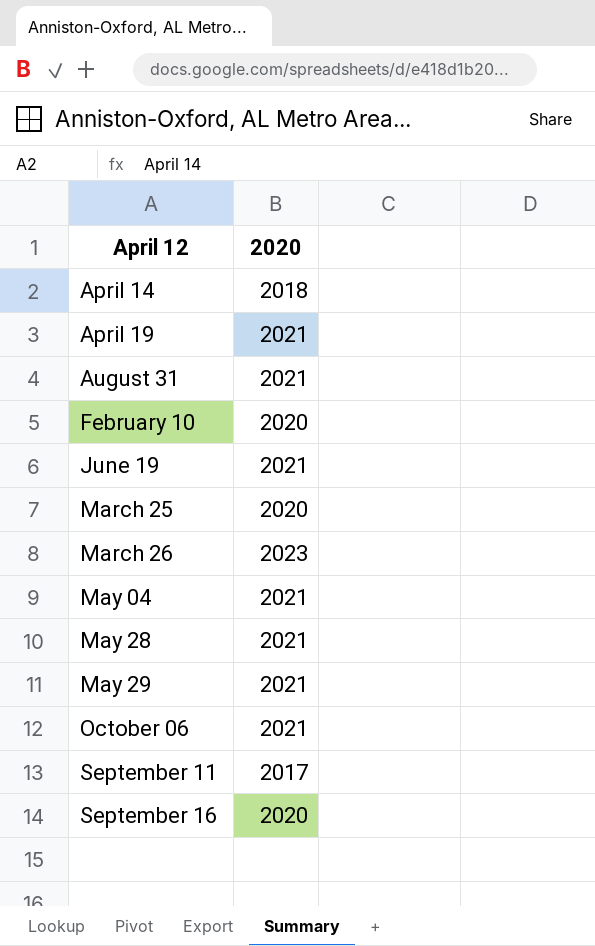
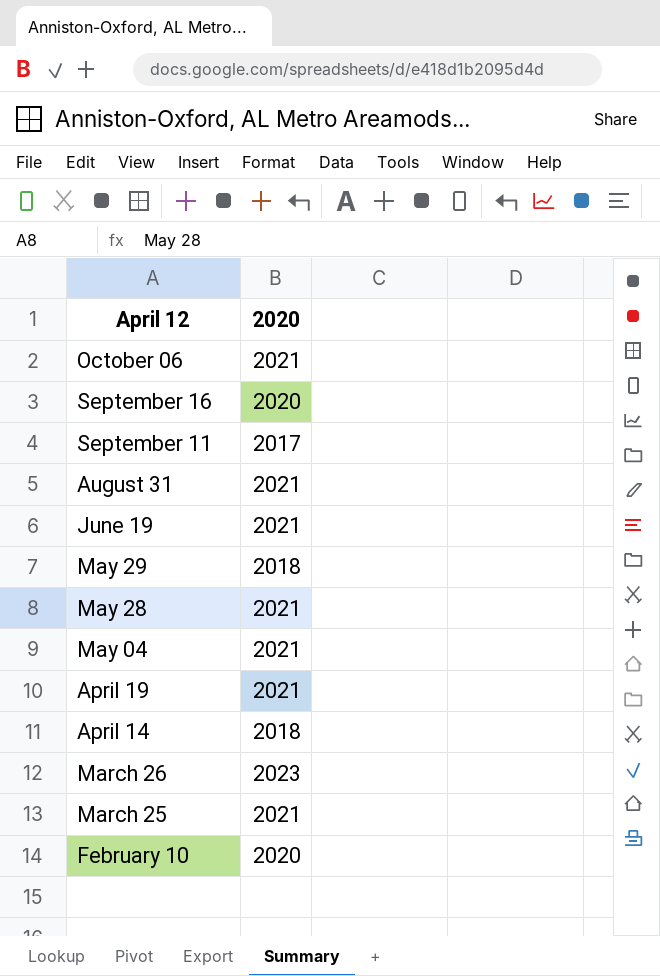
row order: none -> April 12 descending
May 29 | 2020: 2021 -> 2018
March 25 | 2020: 2020 -> 2021

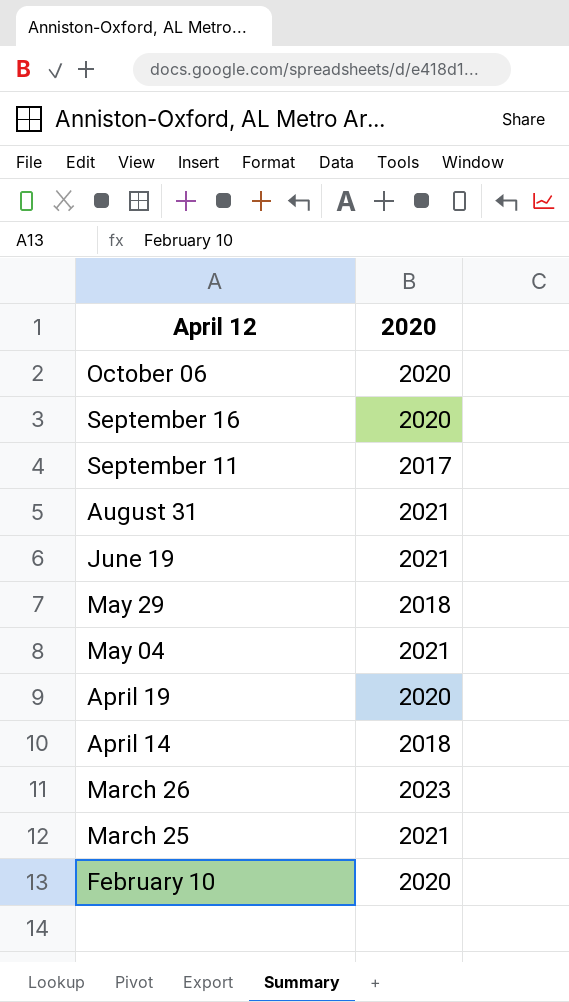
row May 28: 2021 -> none
October 06 | 2020: 2021 -> 2020
April 19 | 2020: 2021 -> 2020

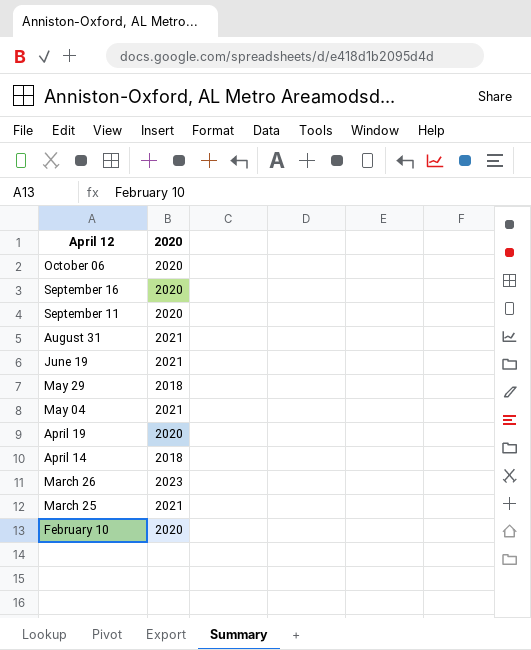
September 11 | 2020: 2017 -> 2020

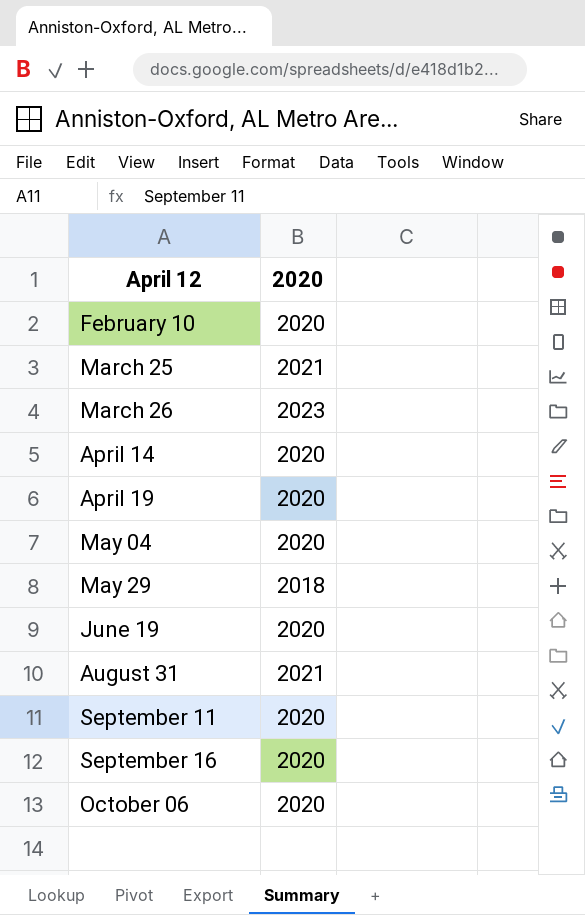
row order: April 12 descending -> April 12 ascending
April 14 | 2020: 2018 -> 2020
May 04 | 2020: 2021 -> 2020
June 19 | 2020: 2021 -> 2020

